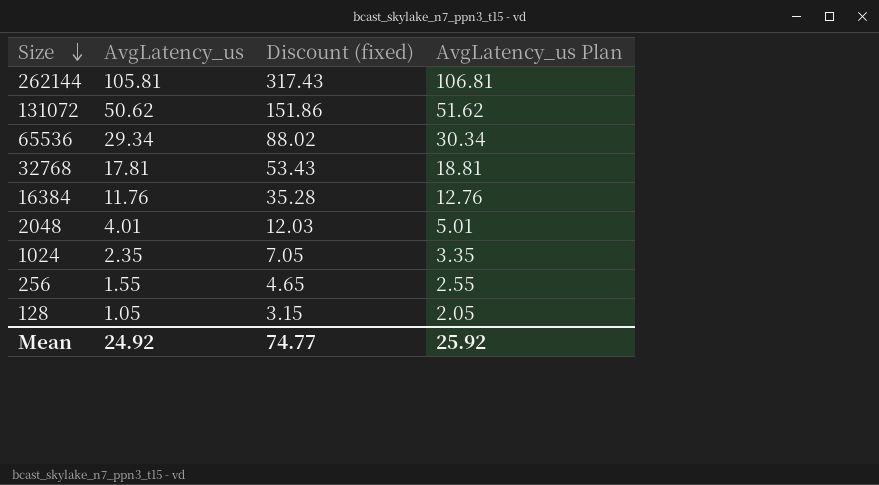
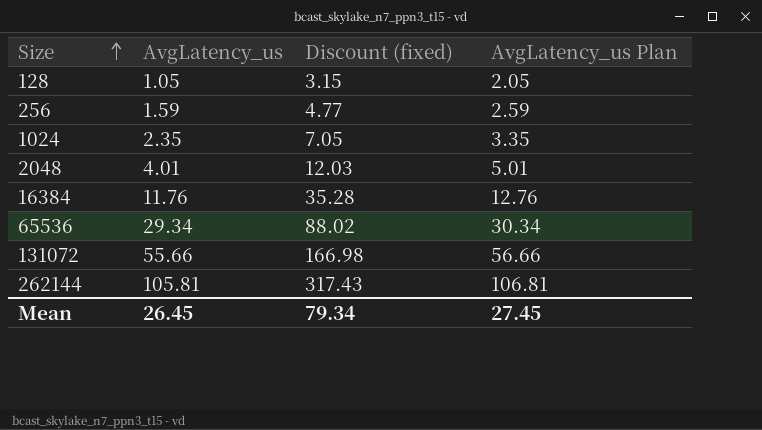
row order: Size descending -> Size ascending
row 32768: 17.81 | 53.43 | 18.81 -> none
256 | AvgLatency_us: 1.55 -> 1.59
256 | Discount (fixed): 4.65 -> 4.77
256 | AvgLatency_us Plan: 2.55 -> 2.59
131072 | AvgLatency_us: 50.62 -> 55.66
131072 | Discount (fixed): 151.86 -> 166.98
131072 | AvgLatency_us Plan: 51.62 -> 56.66
Mean | AvgLatency_us: 24.92 -> 26.45
Mean | Discount (fixed): 74.77 -> 79.34
Mean | AvgLatency_us Plan: 25.92 -> 27.45

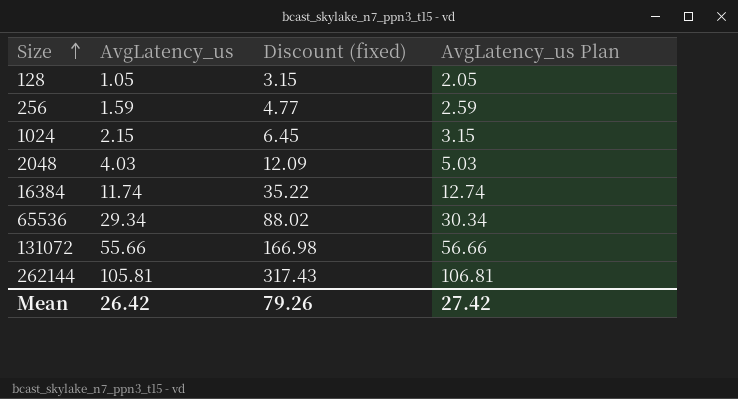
1024 | AvgLatency_us: 2.35 -> 2.15
1024 | Discount (fixed): 7.05 -> 6.45
1024 | AvgLatency_us Plan: 3.35 -> 3.15
2048 | AvgLatency_us: 4.01 -> 4.03
2048 | Discount (fixed): 12.03 -> 12.09
2048 | AvgLatency_us Plan: 5.01 -> 5.03
16384 | AvgLatency_us: 11.76 -> 11.74
16384 | Discount (fixed): 35.28 -> 35.22
16384 | AvgLatency_us Plan: 12.76 -> 12.74
Mean | AvgLatency_us: 26.45 -> 26.42
Mean | Discount (fixed): 79.34 -> 79.26
Mean | AvgLatency_us Plan: 27.45 -> 27.42

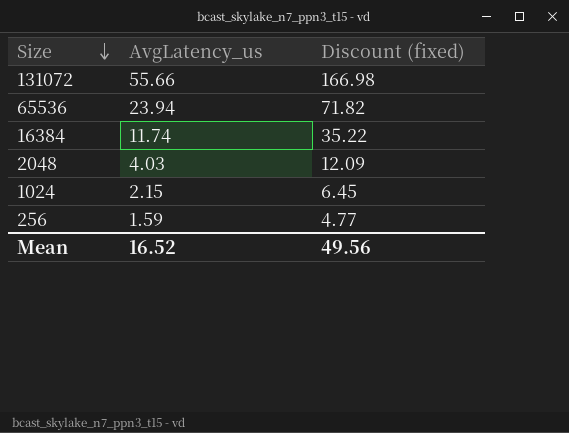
row order: Size ascending -> Size descending
column AvgLatency_us Plan | formula: [AvgLatency_us] + 1 -> none
row 128: 1.05 | 3.15 | 2.05 -> none
row 262144: 105.81 | 317.43 | 106.81 -> none
65536 | AvgLatency_us: 29.34 -> 23.94
65536 | Discount (fixed): 88.02 -> 71.82
Mean | AvgLatency_us: 26.42 -> 16.52
Mean | Discount (fixed): 79.26 -> 49.56

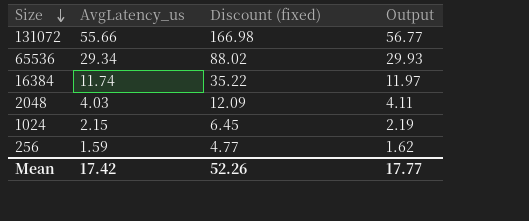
column Output | formula: none -> [AvgLatency_us] * 1.02
65536 | AvgLatency_us: 23.94 -> 29.34
65536 | Discount (fixed): 71.82 -> 88.02
Mean | AvgLatency_us: 16.52 -> 17.42
Mean | Discount (fixed): 49.56 -> 52.26

